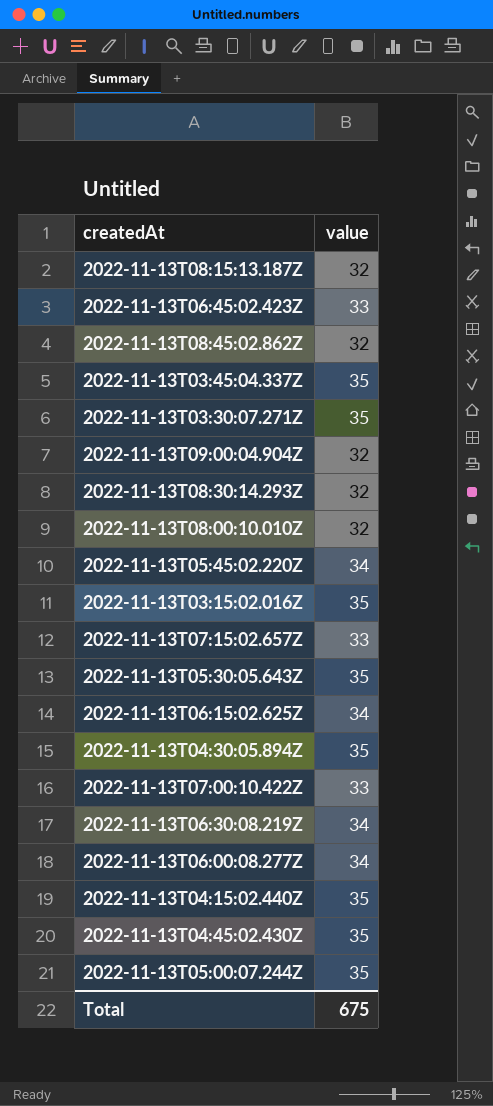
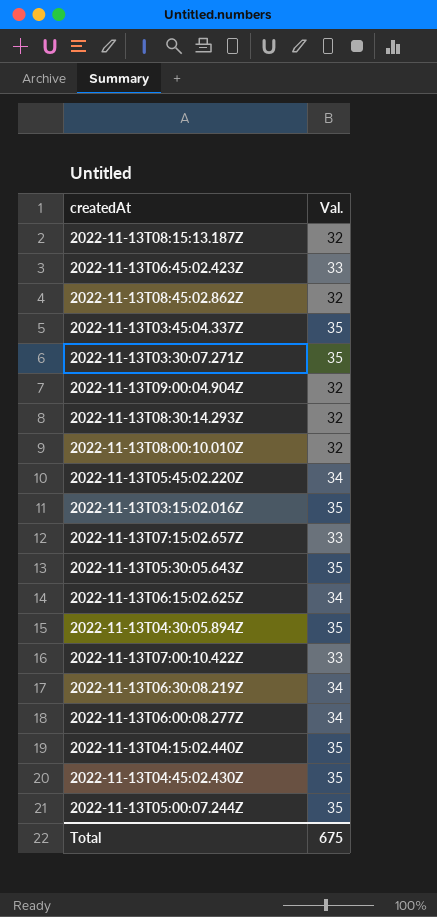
column name: value -> Val.

